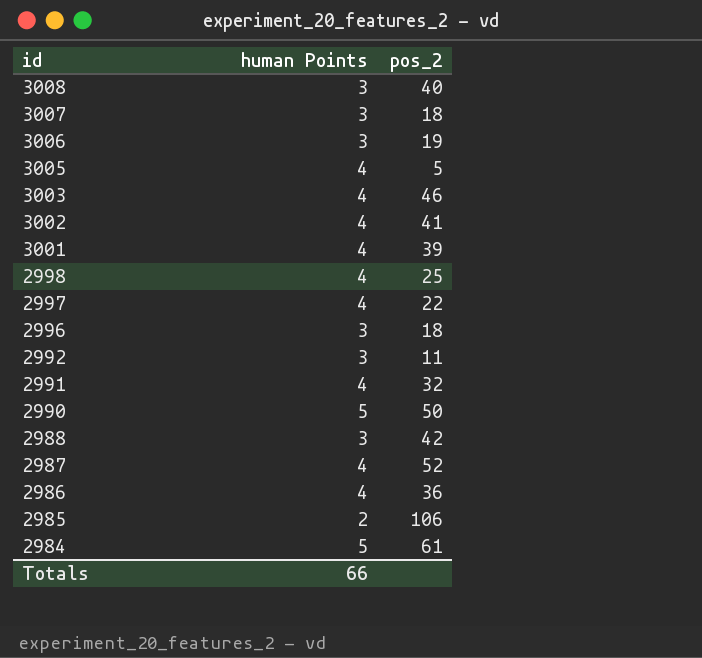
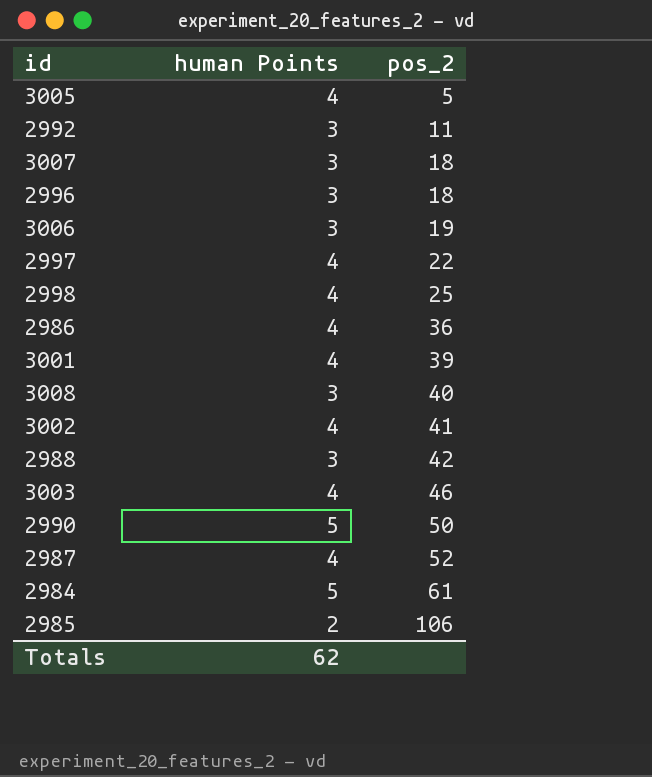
row order: id descending -> pos_2 ascending
row 2991: 4 | 32 -> none
Totals | human Points: 66 -> 62

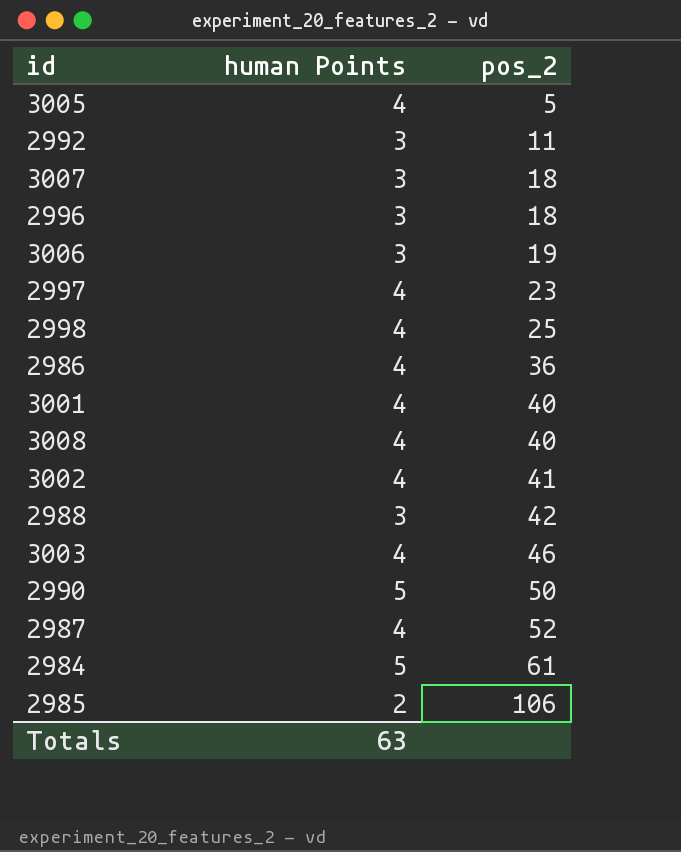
2997 | pos_2: 22 -> 23
3001 | pos_2: 39 -> 40
3008 | human Points: 3 -> 4
Totals | human Points: 62 -> 63

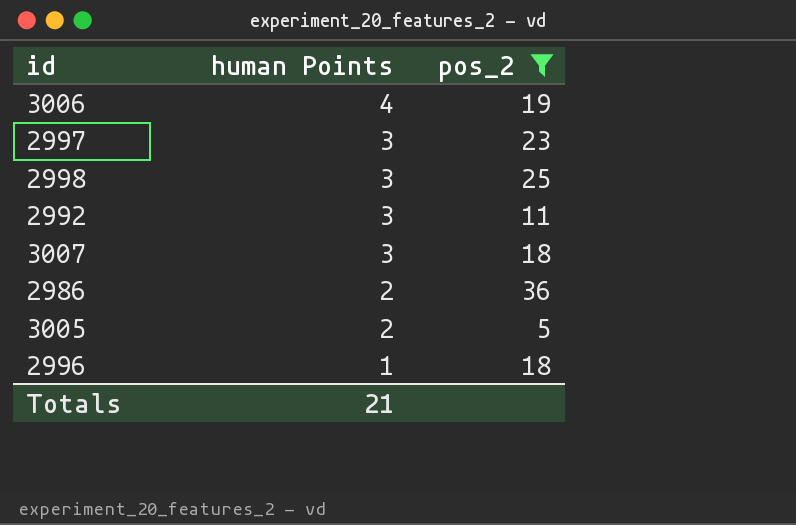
filter: none -> pos_2 <= 36
row order: pos_2 ascending -> human Points descending
3006 | human Points: 3 -> 4
2997 | human Points: 4 -> 3
2998 | human Points: 4 -> 3
2986 | human Points: 4 -> 2
3005 | human Points: 4 -> 2
2996 | human Points: 3 -> 1
Totals | human Points: 63 -> 21

